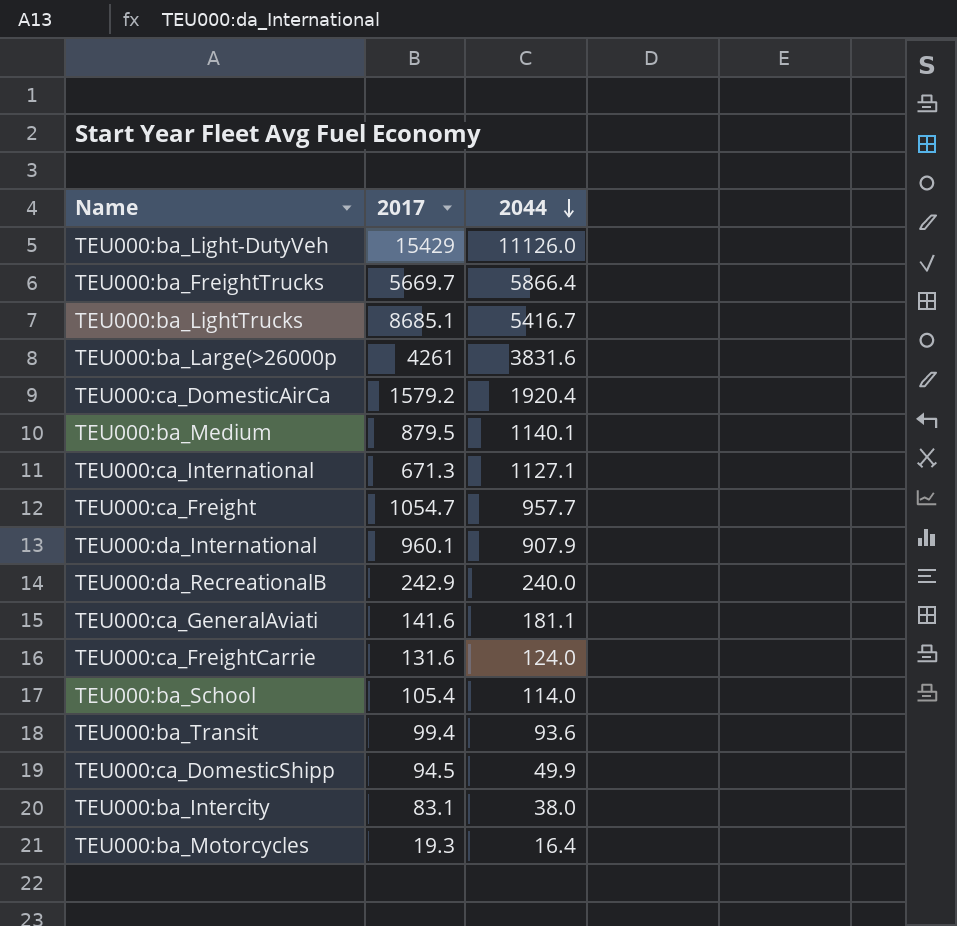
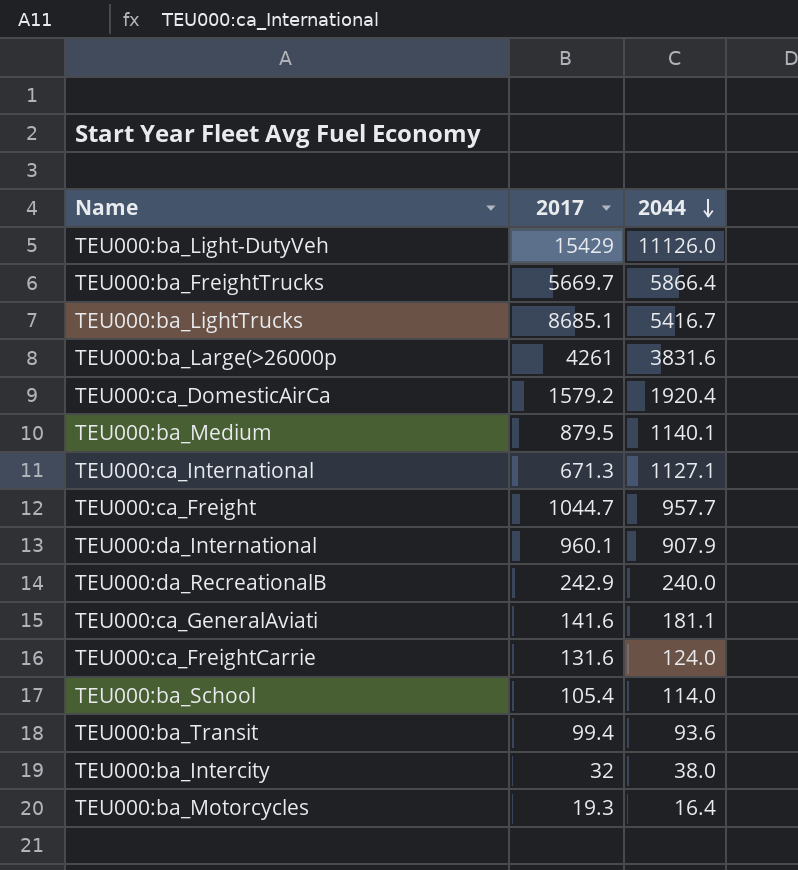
row TEU000:ca_DomesticShipp: 94.5 | 49.9 -> none
TEU000:ca_Freight | 2017: 1054.7 -> 1044.7
TEU000:ba_Intercity | 2017: 83.1 -> 32

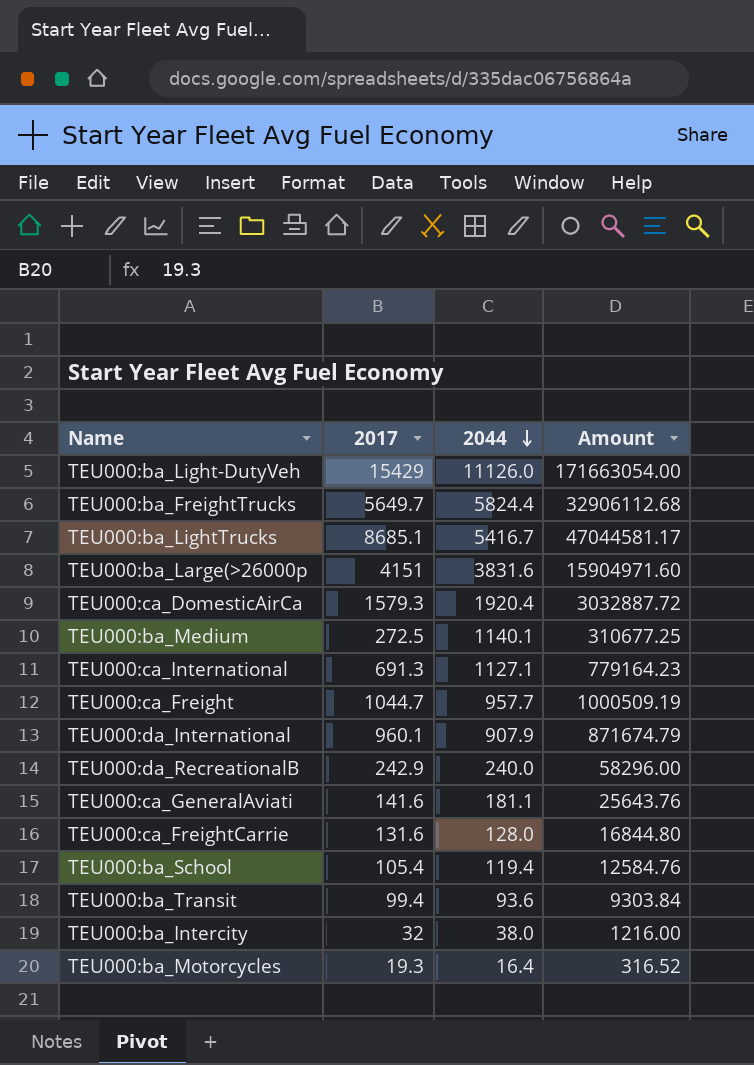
column Amount | formula: none -> [2017] * [2044]
TEU000:ba_FreightTrucks | 2017: 5669.7 -> 5649.7
TEU000:ba_FreightTrucks | 2044: 5866.4 -> 5824.4
TEU000:ba_Large(>26000p | 2017: 4261 -> 4151
TEU000:ca_DomesticAirCa | 2017: 1579.2 -> 1579.3
TEU000:ba_Medium | 2017: 879.5 -> 272.5
TEU000:ca_International | 2017: 671.3 -> 691.3
TEU000:ca_FreightCarrie | 2044: 124.0 -> 128.0
TEU000:ba_School | 2044: 114.0 -> 119.4

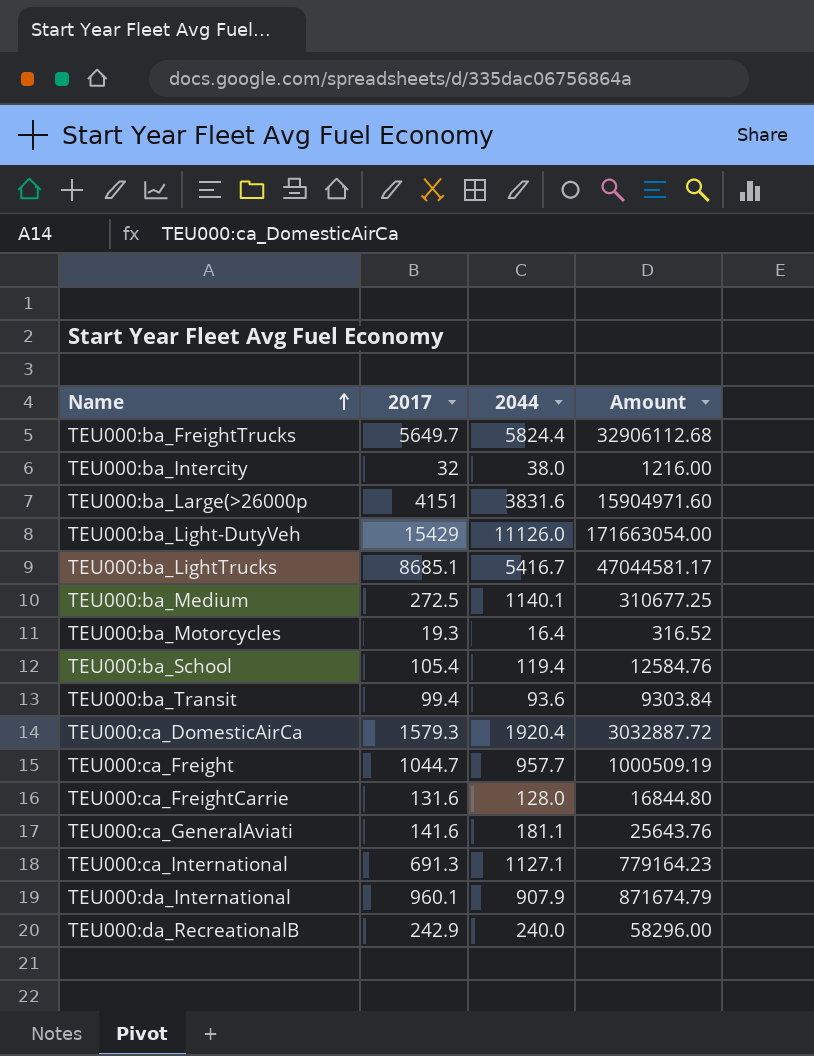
row order: 2044 descending -> Name ascending

